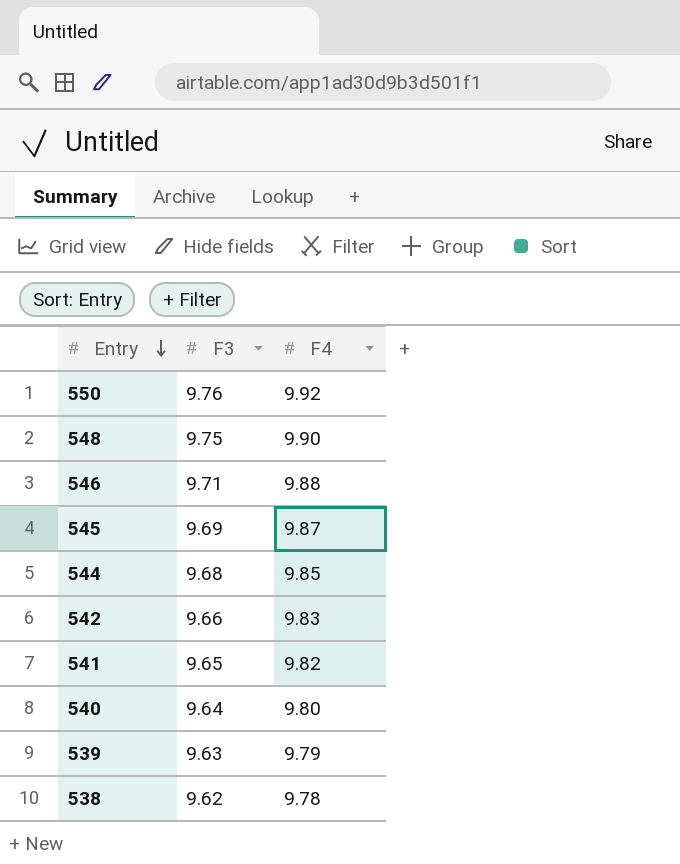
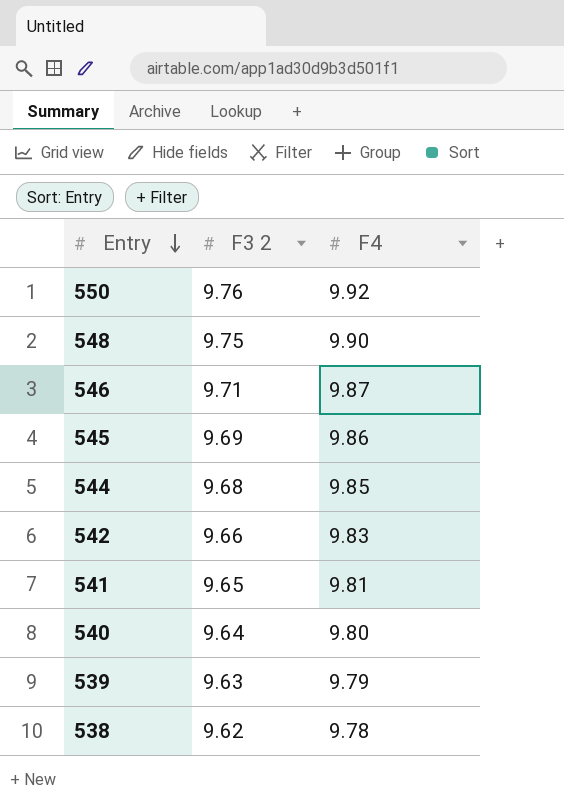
column name: F3 -> F3 2
546 | F4: 9.88 -> 9.87
545 | F4: 9.87 -> 9.86
541 | F4: 9.82 -> 9.81

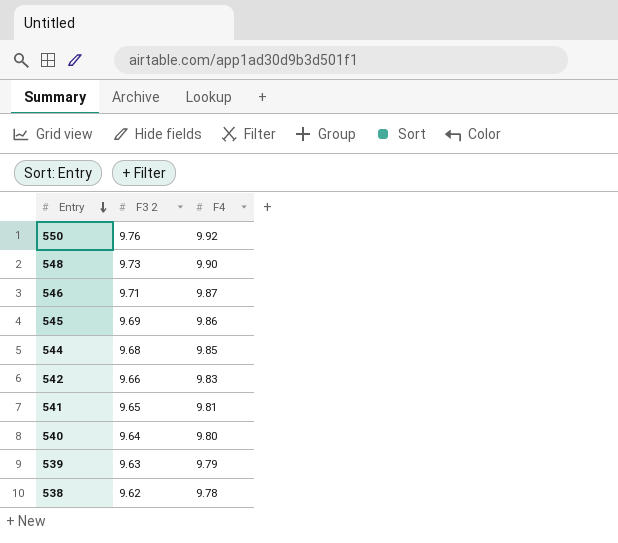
548 | F3 2: 9.75 -> 9.73

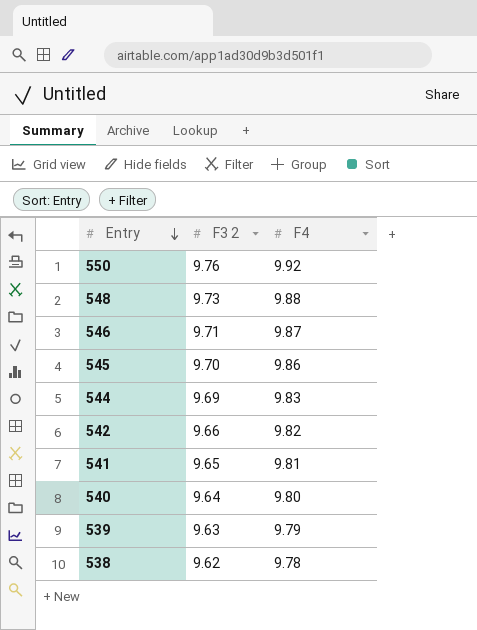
548 | F4: 9.90 -> 9.88
545 | F3 2: 9.69 -> 9.70
544 | F3 2: 9.68 -> 9.69
544 | F4: 9.85 -> 9.83
542 | F4: 9.83 -> 9.82

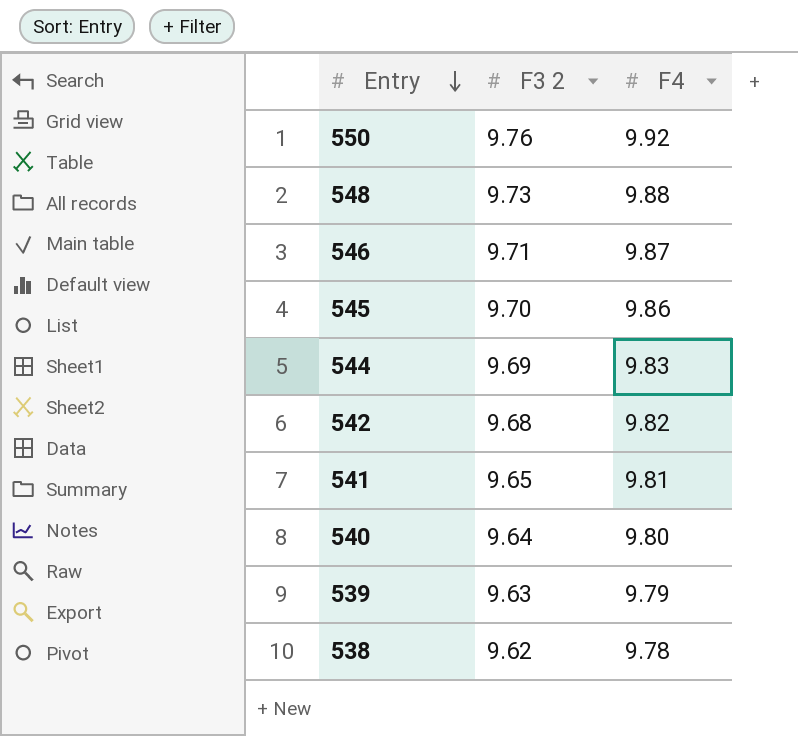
542 | F3 2: 9.66 -> 9.68

